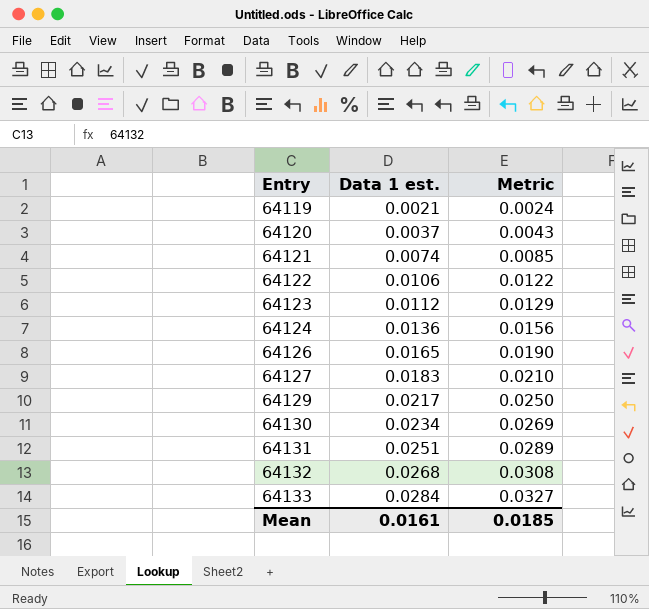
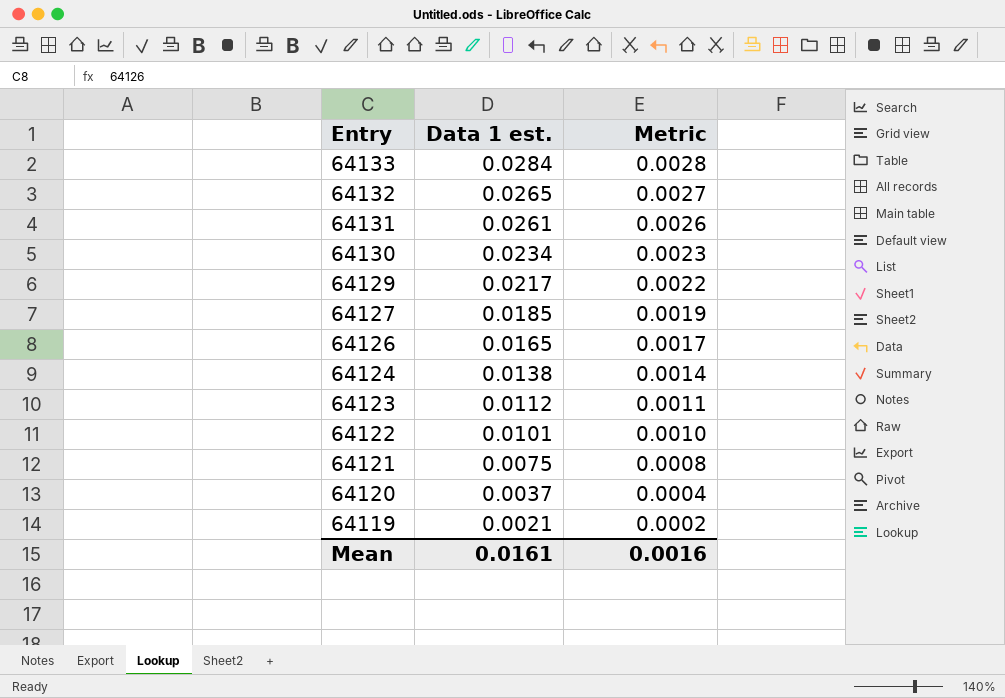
row order: Entry ascending -> Entry descending
column Metric | formula: [Data 1 est.] * 1.15 -> [Data 1 est.] * 0.1
64132 | Data 1 est.: 0.0268 -> 0.0265
64131 | Data 1 est.: 0.0251 -> 0.0261
64127 | Data 1 est.: 0.0183 -> 0.0185
64124 | Data 1 est.: 0.0136 -> 0.0138
64122 | Data 1 est.: 0.0106 -> 0.0101
64121 | Data 1 est.: 0.0074 -> 0.0075
Mean | Metric: 0.0185 -> 0.0016

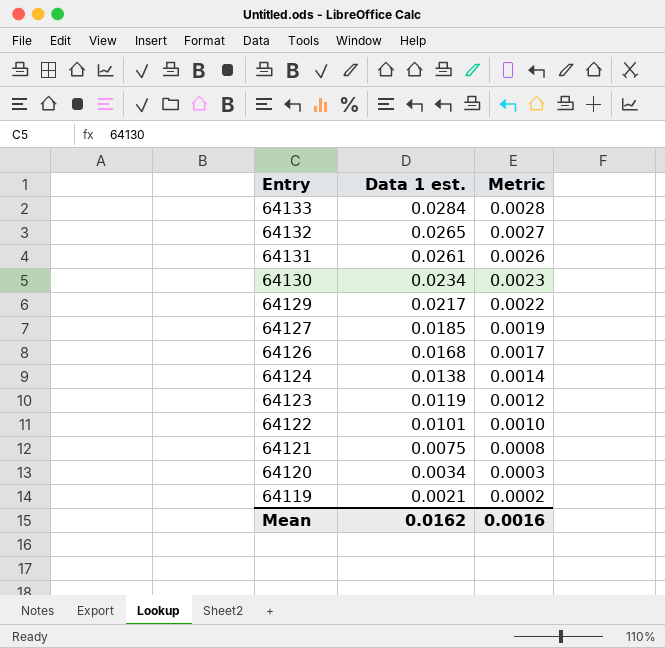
64126 | Data 1 est.: 0.0165 -> 0.0168
64123 | Data 1 est.: 0.0112 -> 0.0119
64123 | Metric: 0.0011 -> 0.0012
64120 | Data 1 est.: 0.0037 -> 0.0034
64120 | Metric: 0.0004 -> 0.0003
Mean | Data 1 est.: 0.0161 -> 0.0162

